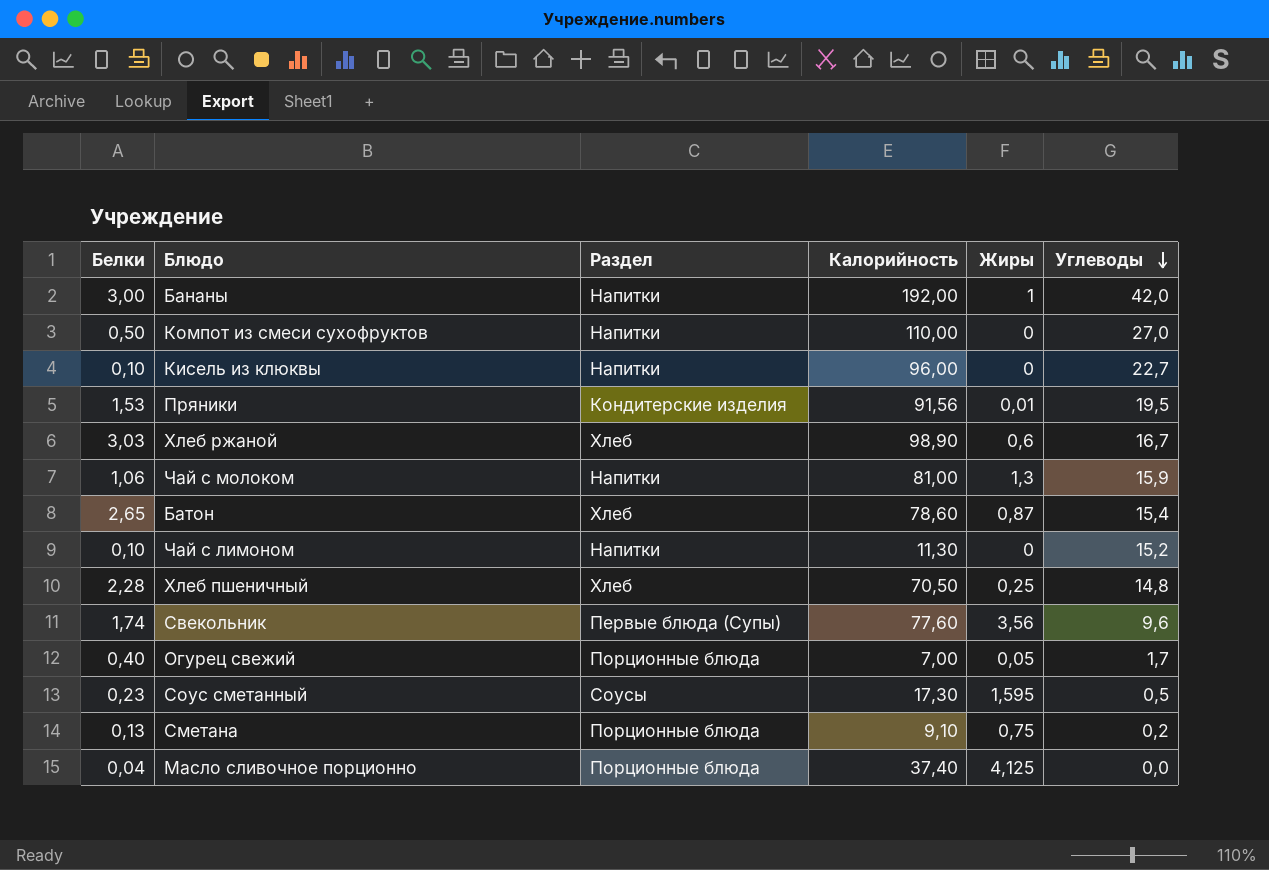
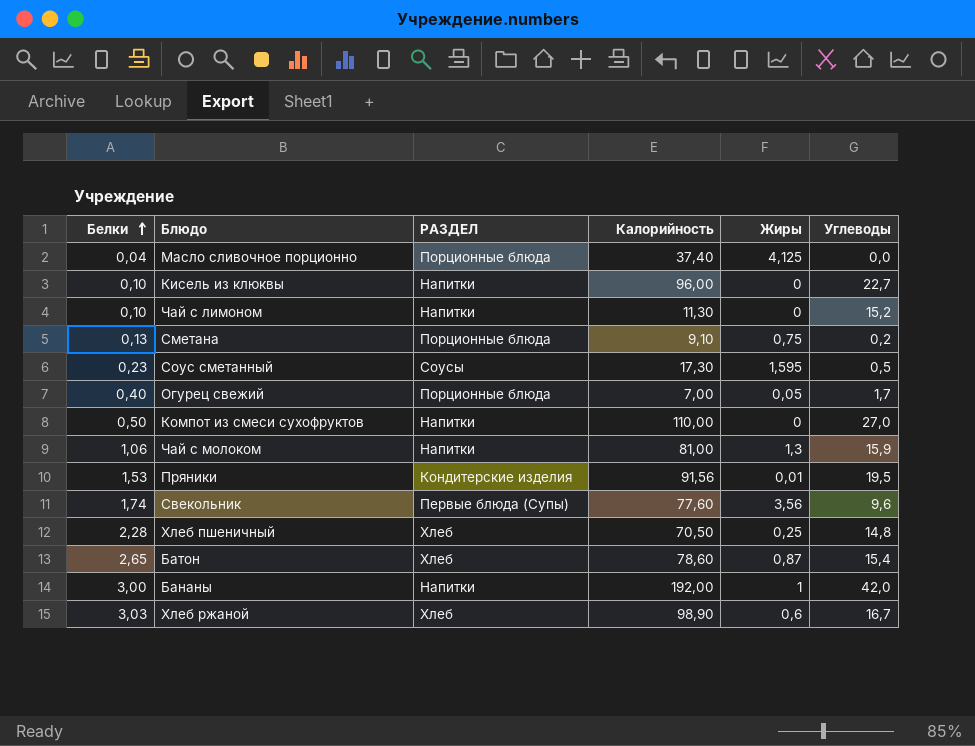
row order: Углеводы descending -> Белки ascending
column name: Раздел -> РАЗДЕЛ

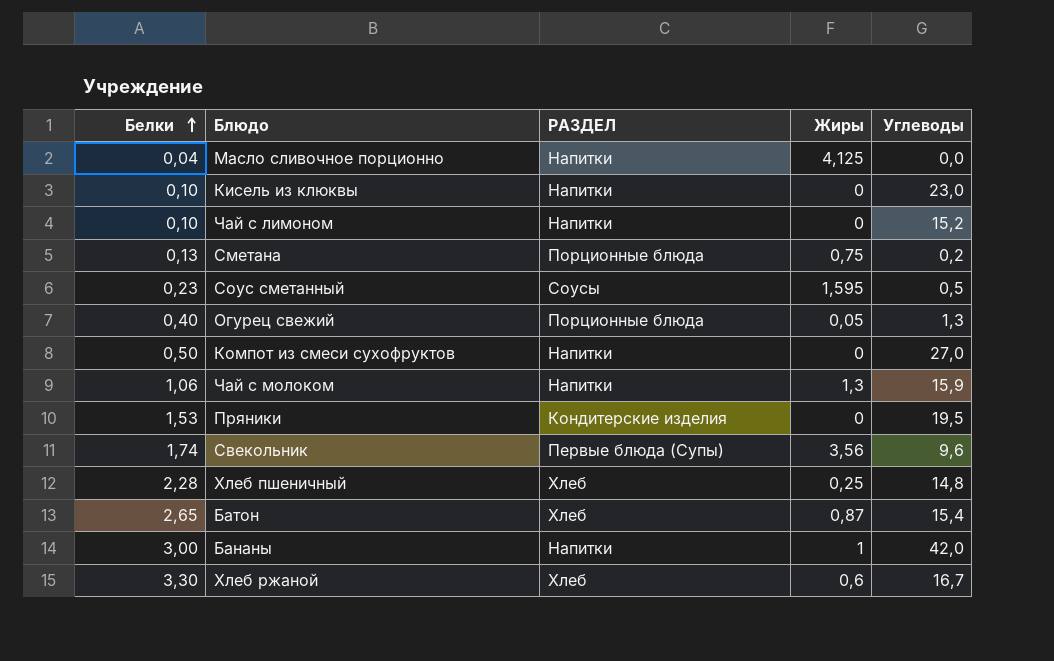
column Калорийность | position: 4 -> none
Масло сливочное порционно | РАЗДЕЛ: Порционные блюда -> Напитки
Кисель из клюквы | Углеводы: 22,7 -> 23,0
Огурец свежий | Углеводы: 1,7 -> 1,3
Пряники | Жиры: 0,01 -> 0
Хлеб ржаной | Белки: 3,03 -> 3,30

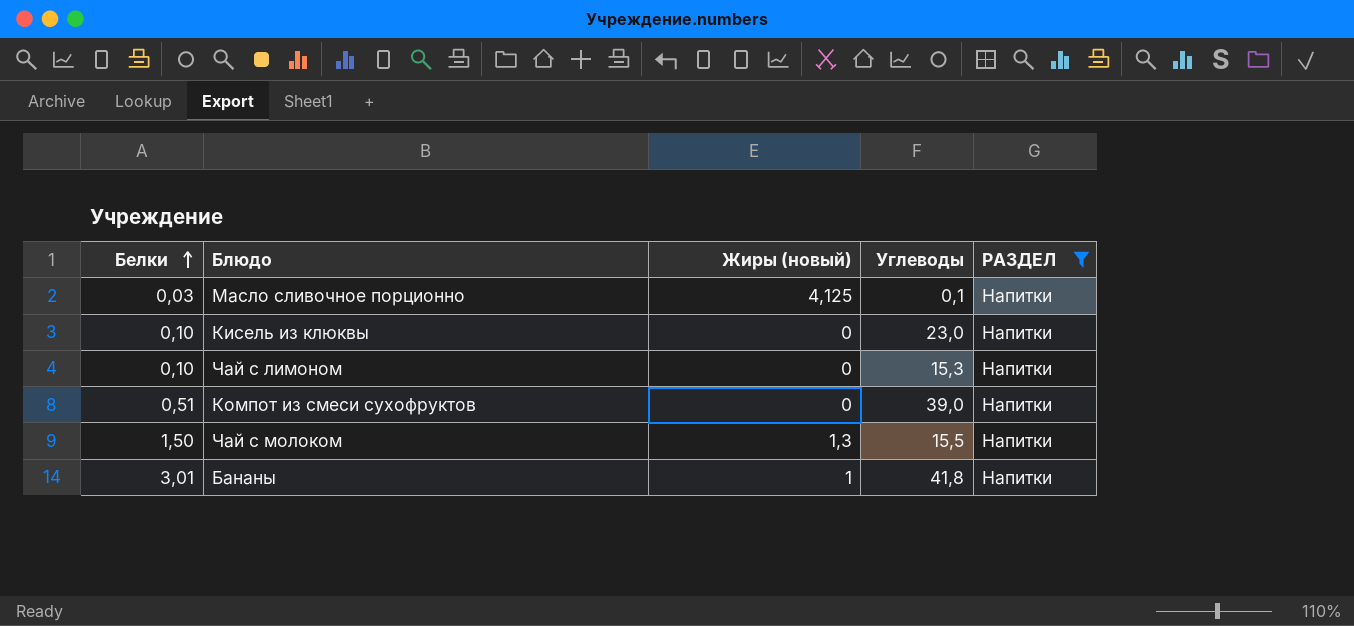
filter: none -> РАЗДЕЛ = Напитки
column name: Жиры -> Жиры (новый)
column РАЗДЕЛ | position: 3 -> 5
Масло сливочное порционно | Белки: 0,04 -> 0,03
Масло сливочное порционно | Углеводы: 0,0 -> 0,1
Чай с лимоном | Углеводы: 15,2 -> 15,3
Компот из смеси сухофруктов | Белки: 0,50 -> 0,51
Компот из смеси сухофруктов | Углеводы: 27,0 -> 39,0
Чай с молоком | Белки: 1,06 -> 1,50
Чай с молоком | Углеводы: 15,9 -> 15,5
Бананы | Белки: 3,00 -> 3,01
Бананы | Углеводы: 42,0 -> 41,8

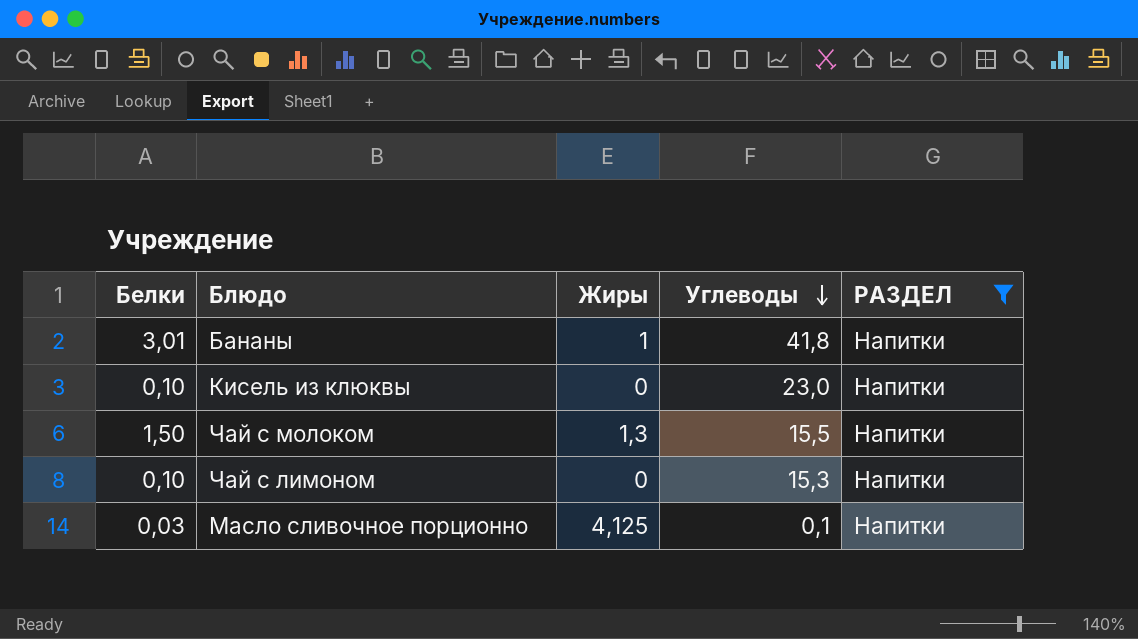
row order: Белки ascending -> Углеводы descending
column name: Жиры (новый) -> Жиры
row Компот из смеси сухофруктов: 0,51 | 0 | 39,0 | Напитки -> none

